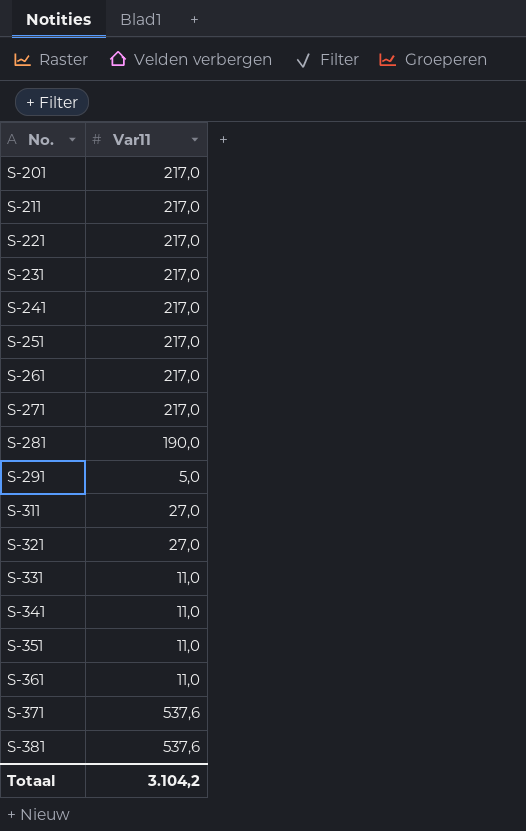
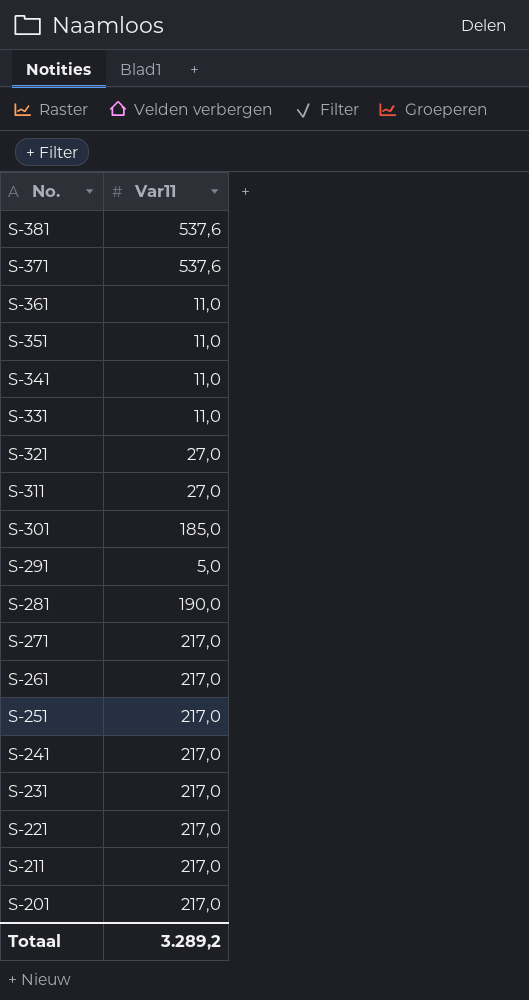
row order: No. ascending -> No. descending
row S-301: none -> 185,0
Totaal | Var11: 3.104,2 -> 3.289,2

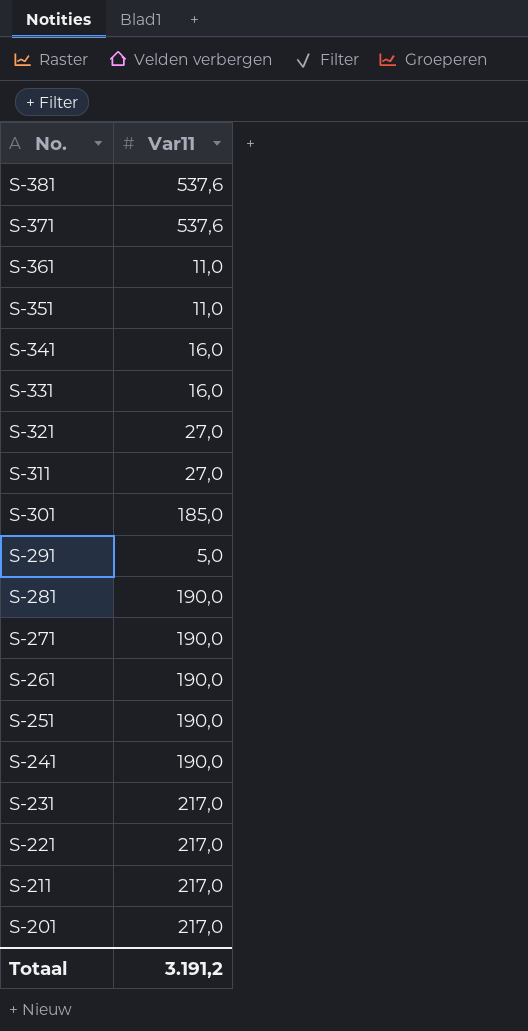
S-341 | Var11: 11,0 -> 16,0
S-331 | Var11: 11,0 -> 16,0
S-271 | Var11: 217,0 -> 190,0
S-261 | Var11: 217,0 -> 190,0
S-251 | Var11: 217,0 -> 190,0
S-241 | Var11: 217,0 -> 190,0
Totaal | Var11: 3.289,2 -> 3.191,2

